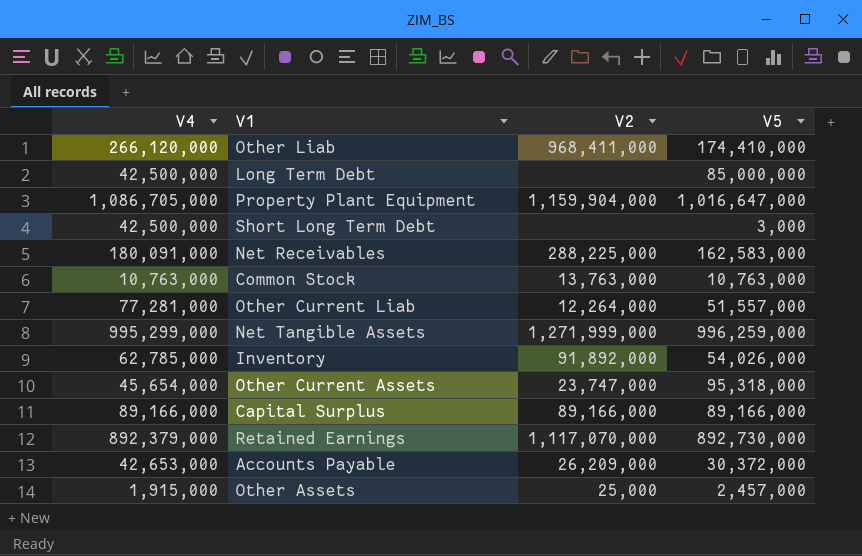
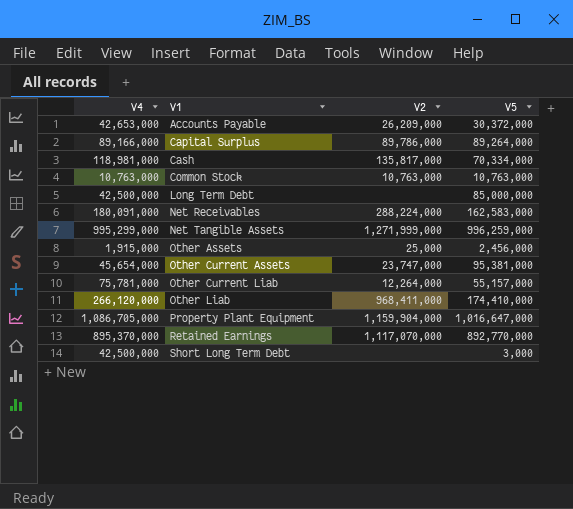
row order: none -> V1 ascending
row Inventory: 62,785,000 | 91,892,000 | 54,026,000 -> none
Capital Surplus | V2: 89,166,000 -> 89,786,000
Capital Surplus | V5: 89,166,000 -> 89,264,000
row Cash: none -> 118,981,000 | 135,817,000 | 70,334,000
Common Stock | V2: 13,763,000 -> 10,763,000
Net Receivables | V2: 288,225,000 -> 288,224,000
Other Assets | V5: 2,457,000 -> 2,456,000
Other Current Assets | V5: 95,318,000 -> 95,381,000
Other Current Liab | V4: 77,281,000 -> 75,781,000
Other Current Liab | V5: 51,557,000 -> 55,157,000
Retained Earnings | V4: 892,379,000 -> 895,370,000
Retained Earnings | V5: 892,730,000 -> 892,770,000

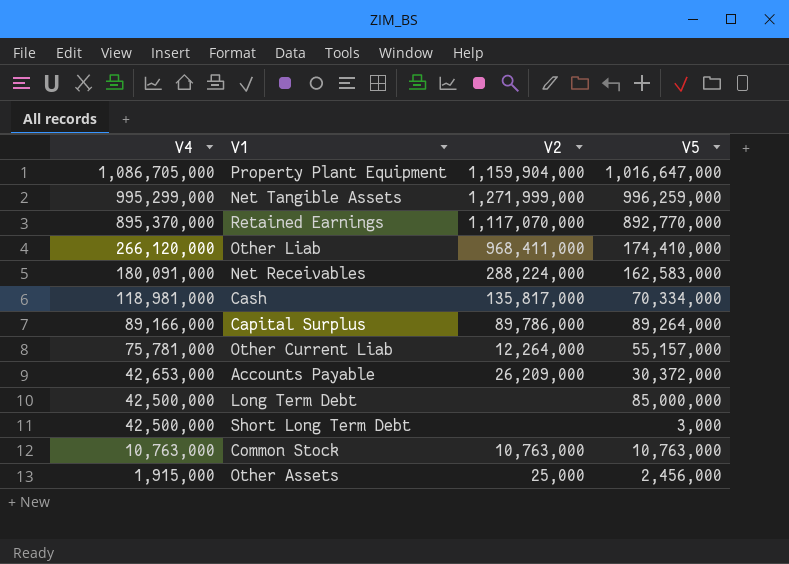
row order: V1 ascending -> V4 descending
row Other Current Assets: 45,654,000 | 23,747,000 | 95,381,000 -> none

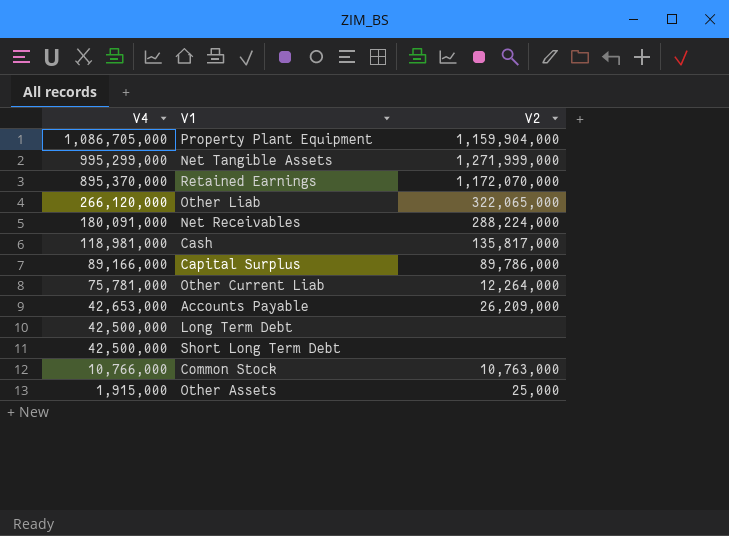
column V5 | position: 4 -> none
Retained Earnings | V2: 1,117,070,000 -> 1,172,070,000
Other Liab | V2: 968,411,000 -> 322,065,000
Common Stock | V4: 10,763,000 -> 10,766,000

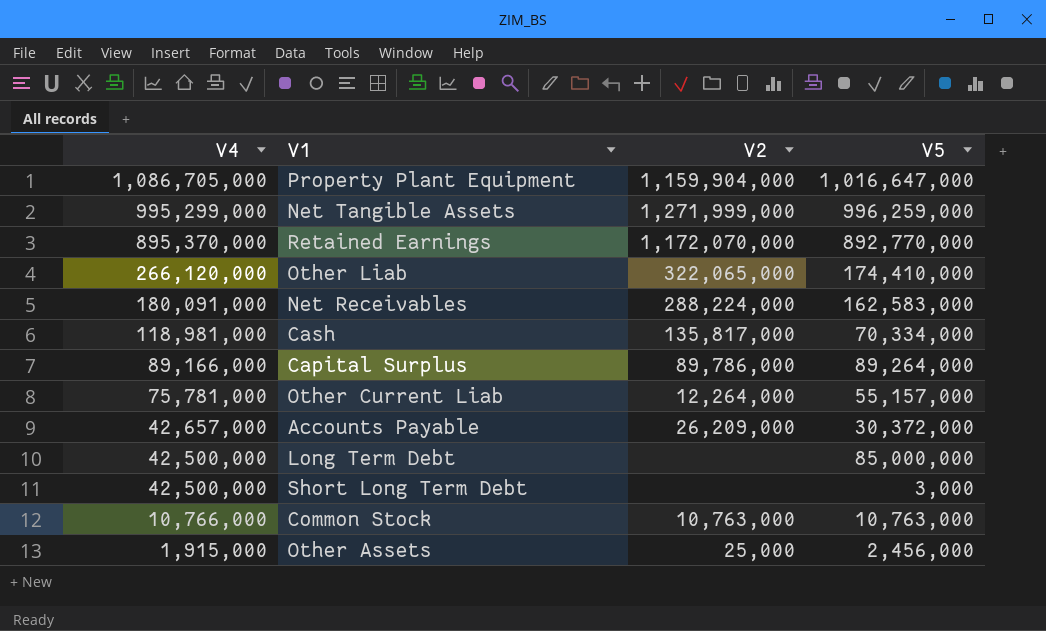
column V5 | position: none -> 4
Accounts Payable | V4: 42,653,000 -> 42,657,000

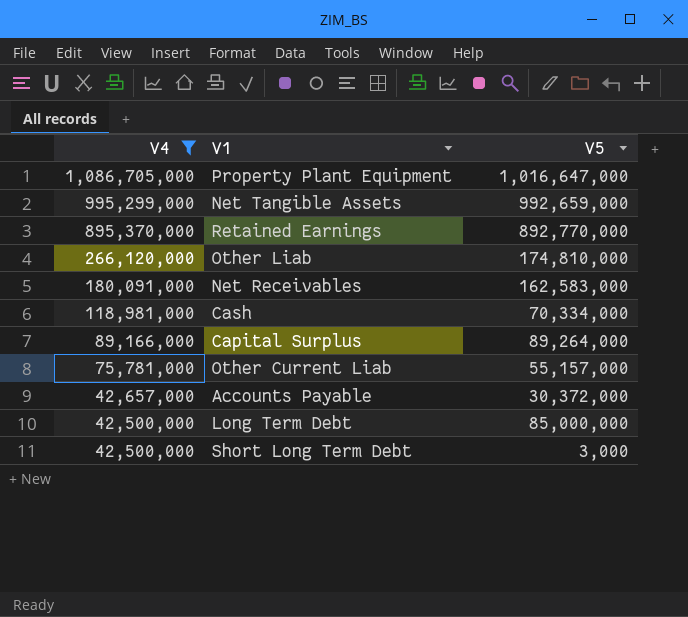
filter: none -> V4 >= 42,500,000
column V2 | position: 3 -> none
Net Tangible Assets | V5: 996,259,000 -> 992,659,000
Other Liab | V5: 174,410,000 -> 174,810,000

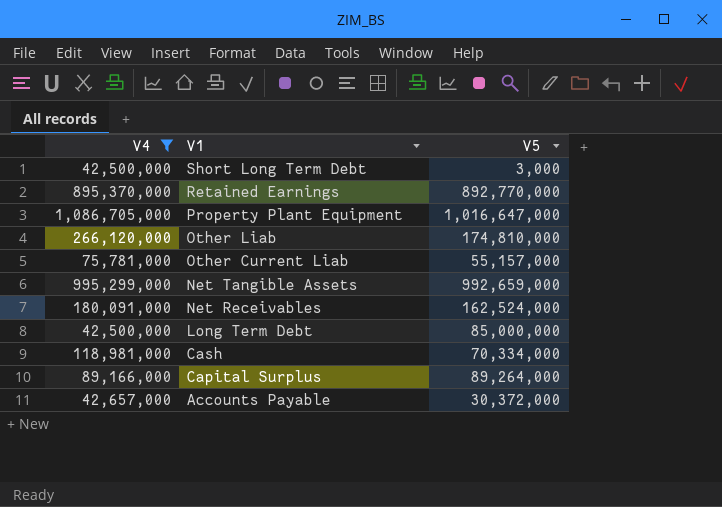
row order: V4 descending -> V1 descending
Net Receivables | V5: 162,583,000 -> 162,524,000

